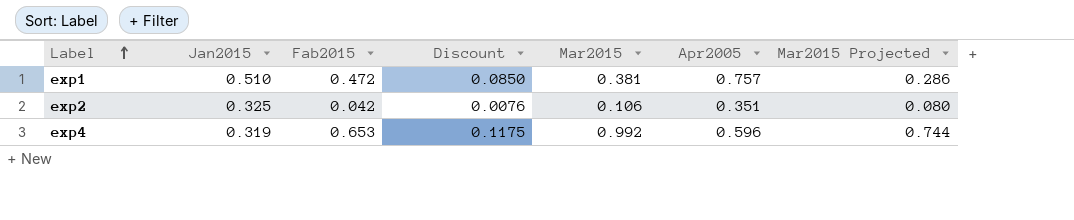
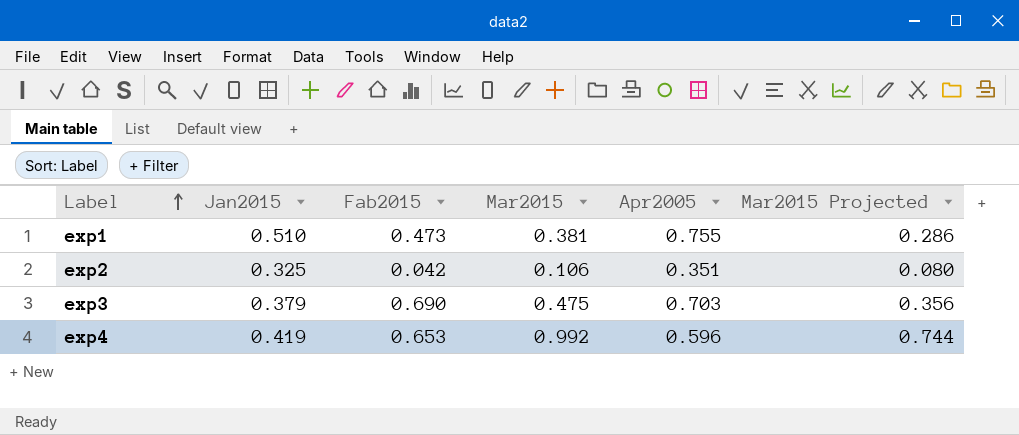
column Discount | formula: [Fab2015] * 0.18 -> none
exp1 | Fab2015: 0.472 -> 0.473
exp1 | Apr2005: 0.757 -> 0.755
row exp3: none -> 0.379 | 0.690 | 0.475 | 0.703 | 0.356
exp4 | Jan2015: 0.319 -> 0.419

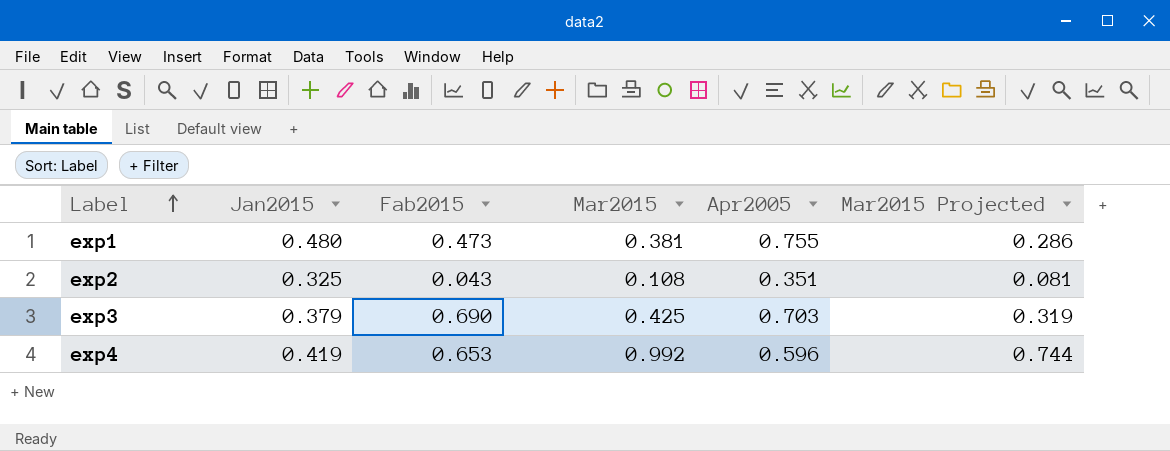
exp1 | Jan2015: 0.510 -> 0.480
exp2 | Fab2015: 0.042 -> 0.043
exp2 | Mar2015: 0.106 -> 0.108
exp2 | Mar2015 Projected: 0.080 -> 0.081
exp3 | Mar2015: 0.475 -> 0.425
exp3 | Mar2015 Projected: 0.356 -> 0.319

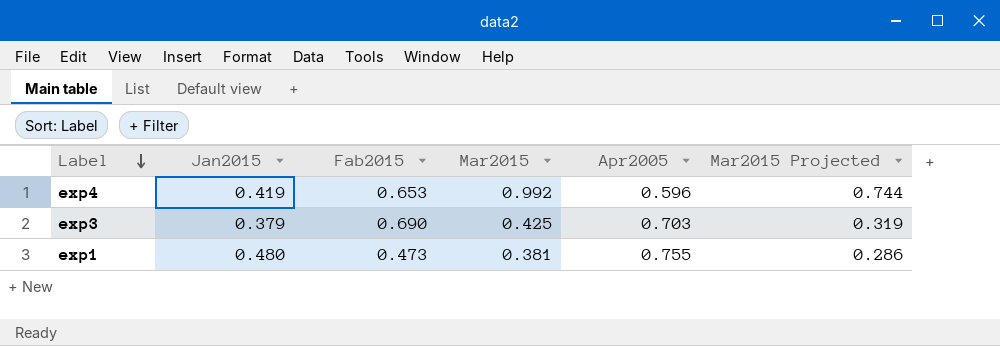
row order: Label ascending -> Label descending
row exp2: 0.325 | 0.043 | 0.108 | 0.351 | 0.081 -> none

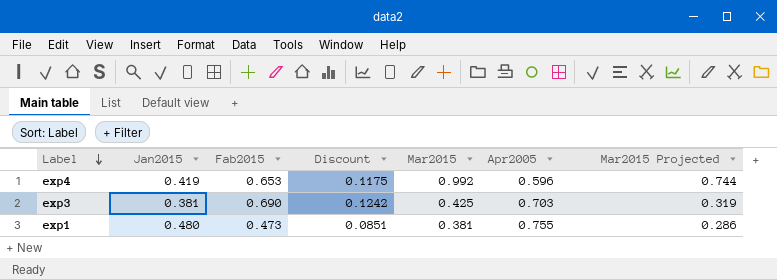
column Discount | formula: none -> [Fab2015] * 0.18
exp3 | Jan2015: 0.379 -> 0.381

